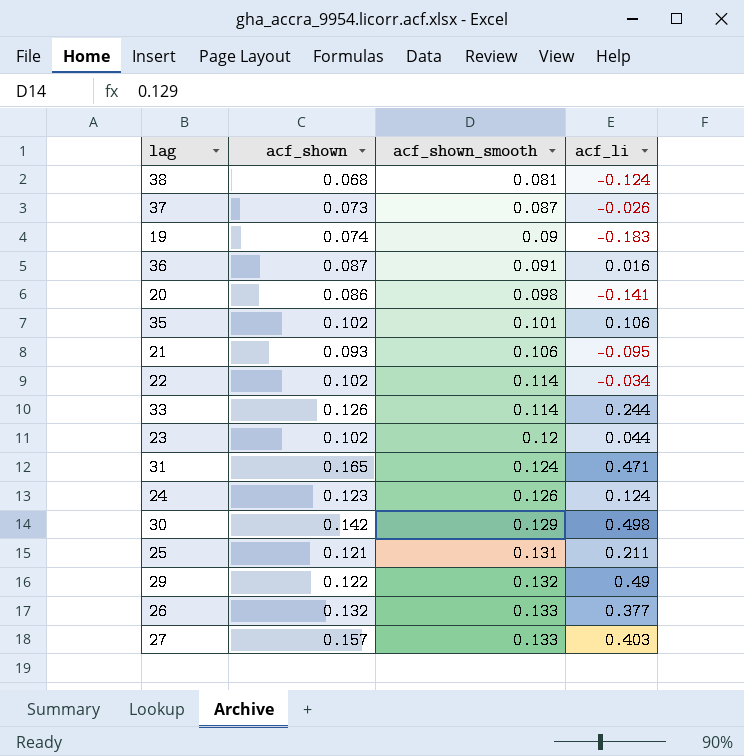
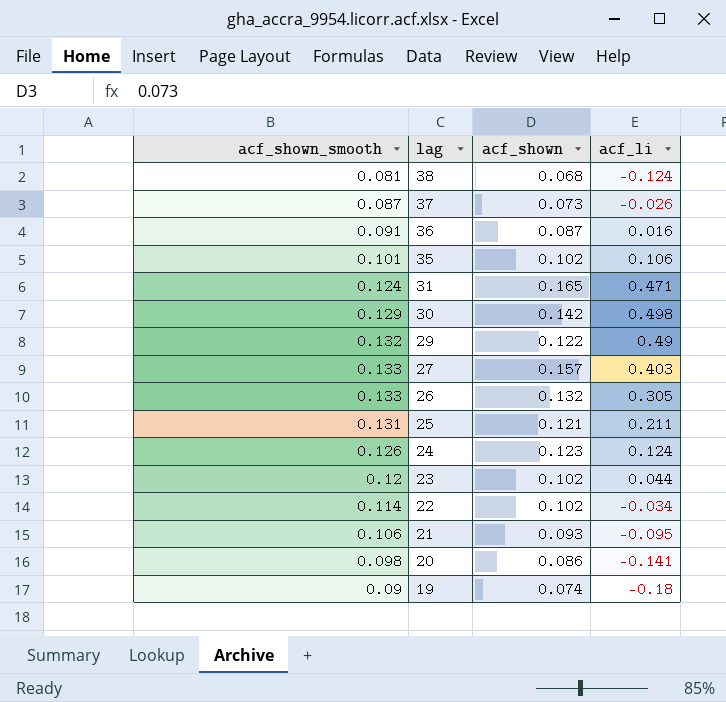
row order: acf_shown_smooth ascending -> lag descending
column acf_shown_smooth | position: 3 -> 1
row 33: 0.126 | 0.114 | 0.244 -> none
26 | acf_li: 0.377 -> 0.305
19 | acf_li: -0.183 -> -0.18

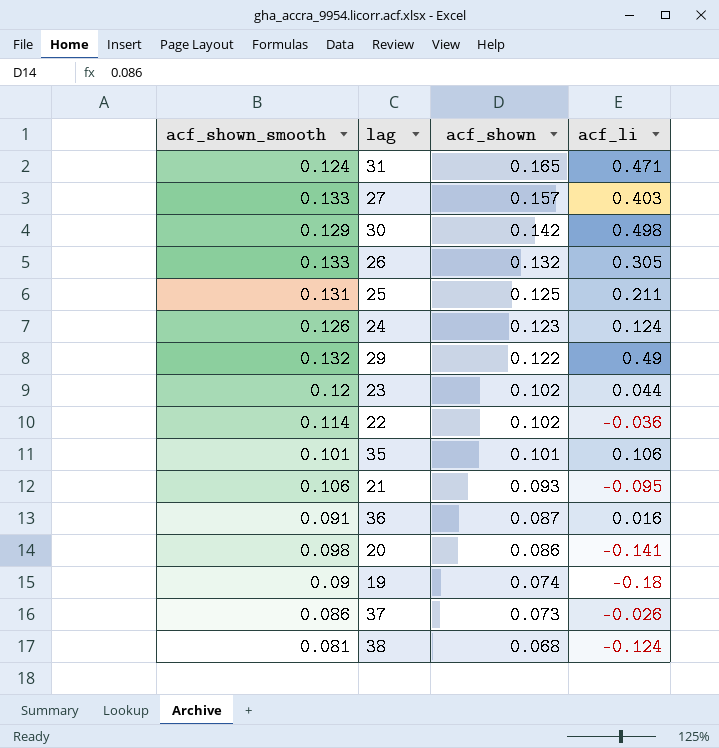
row order: lag descending -> acf_shown descending
25 | acf_shown: 0.121 -> 0.125
22 | acf_li: -0.034 -> -0.036
35 | acf_shown: 0.102 -> 0.101
37 | acf_shown_smooth: 0.087 -> 0.086

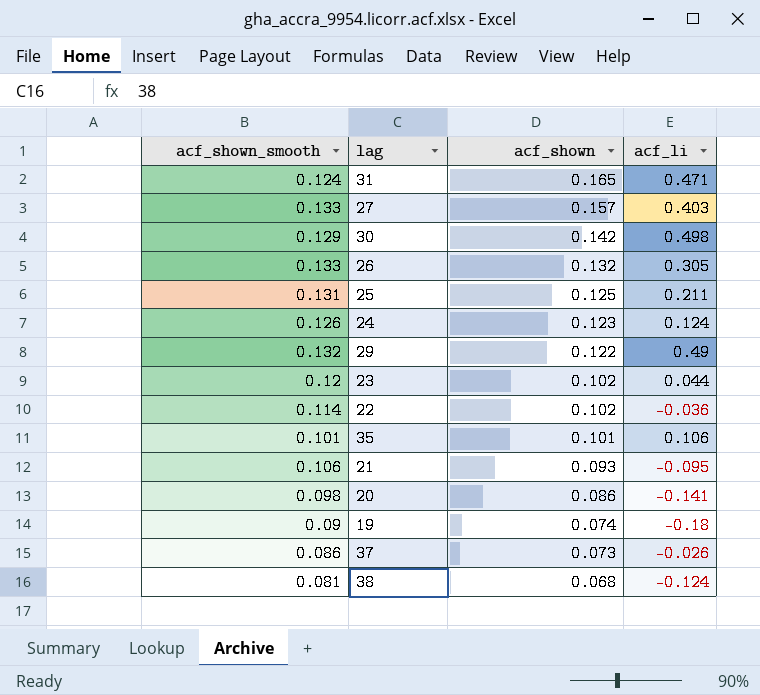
row 36: 0.091 | 0.087 | 0.016 -> none

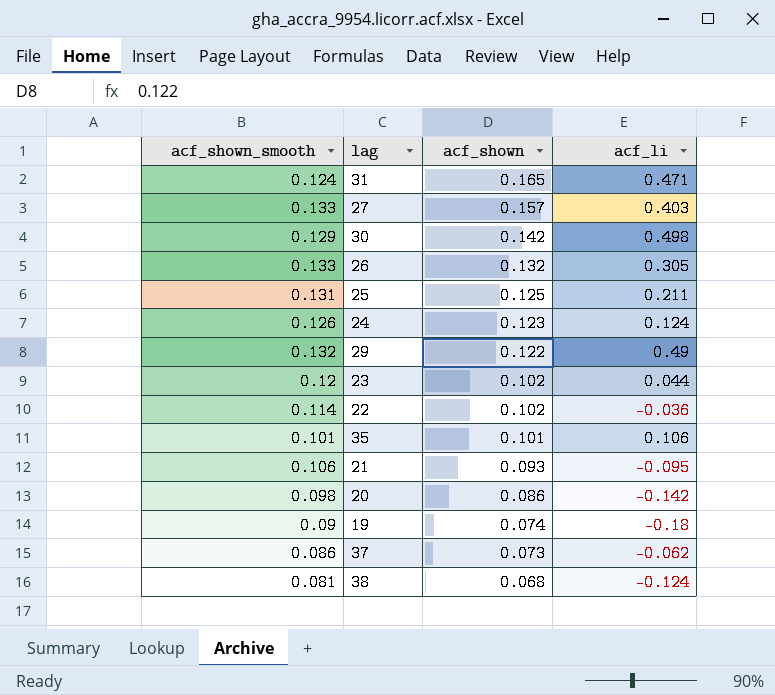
20 | acf_li: -0.141 -> -0.142
37 | acf_li: -0.026 -> -0.062

